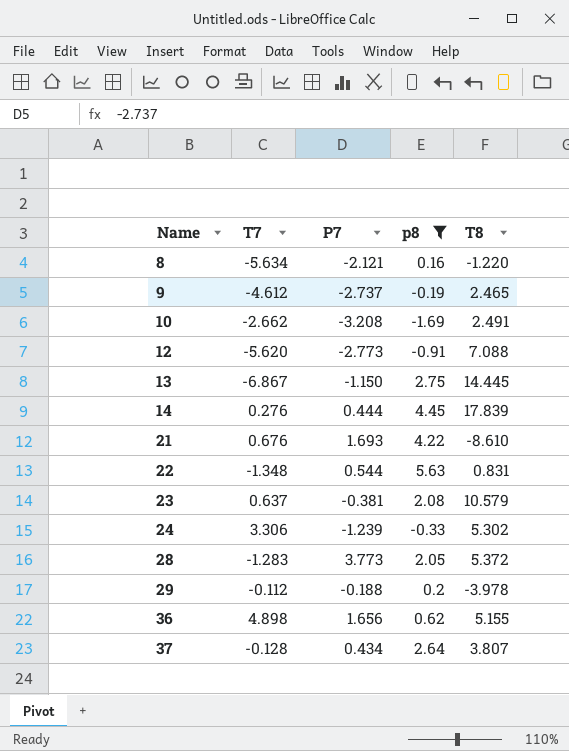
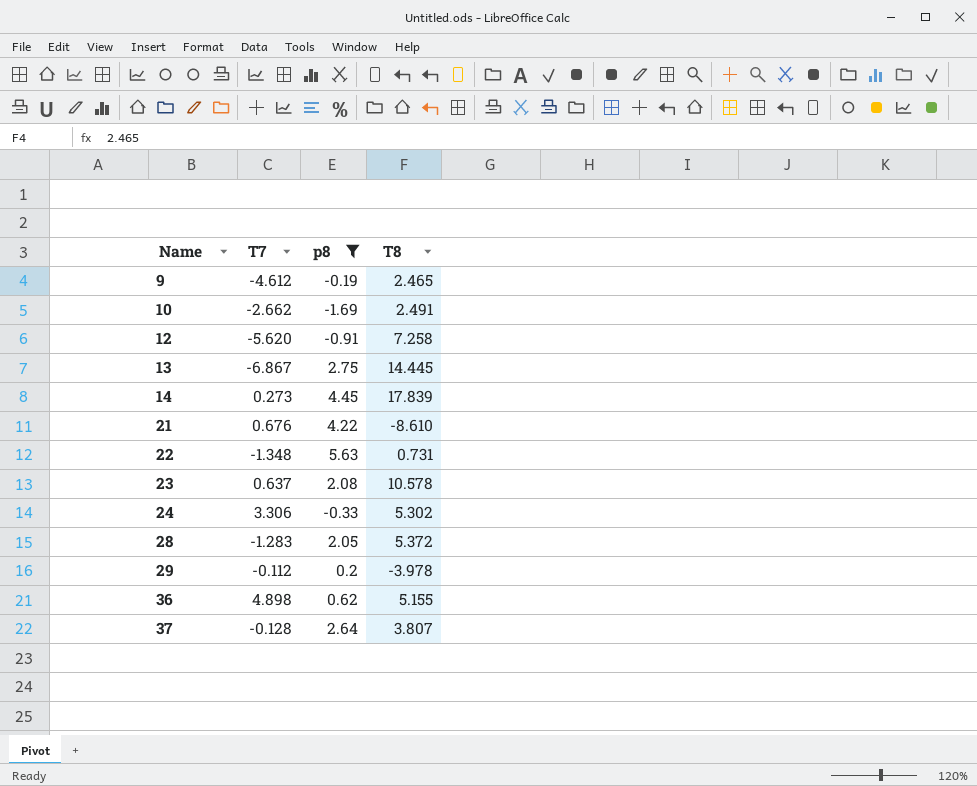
column P7 | position: 3 -> none
row 8: -5.634 | -2.121 | 0.16 | -1.220 -> none
12 | T8: 7.088 -> 7.258
14 | T7: 0.276 -> 0.273
22 | T8: 0.831 -> 0.731
23 | T8: 10.579 -> 10.578

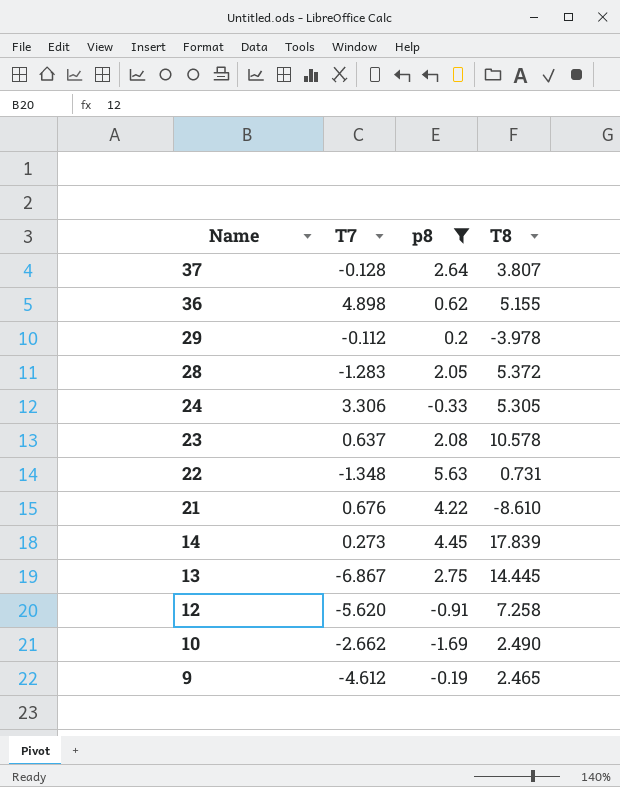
row order: Name ascending -> Name descending
24 | T8: 5.302 -> 5.305
10 | T8: 2.491 -> 2.490

